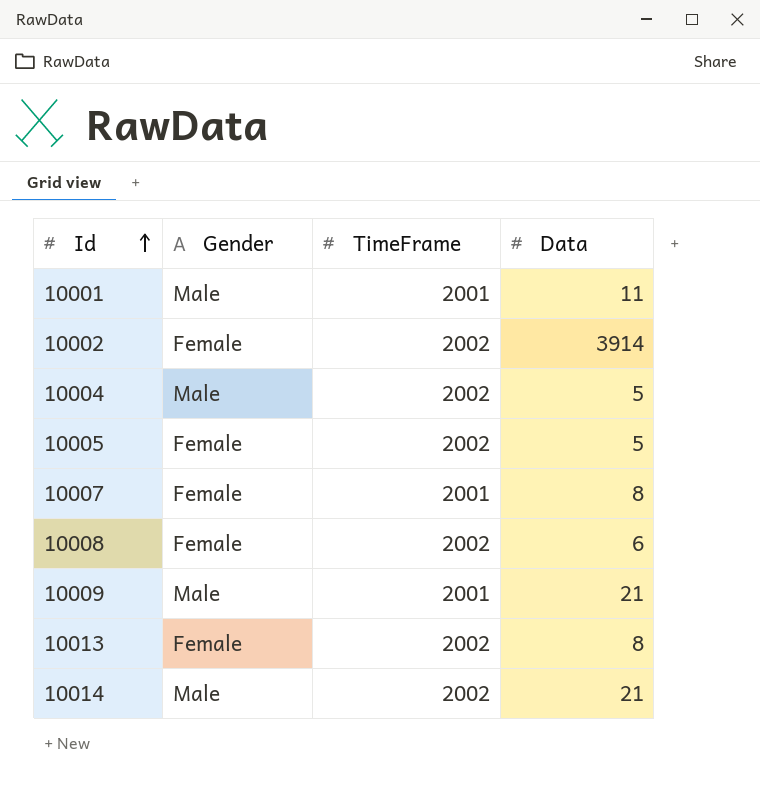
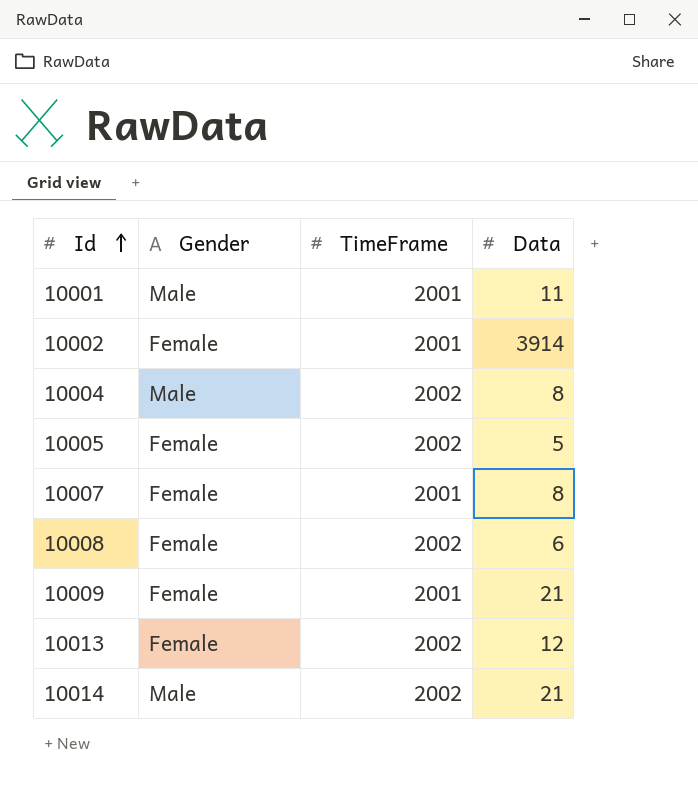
10002 | TimeFrame: 2002 -> 2001
10004 | Data: 5 -> 8
10009 | Gender: Male -> Female
10013 | Data: 8 -> 12

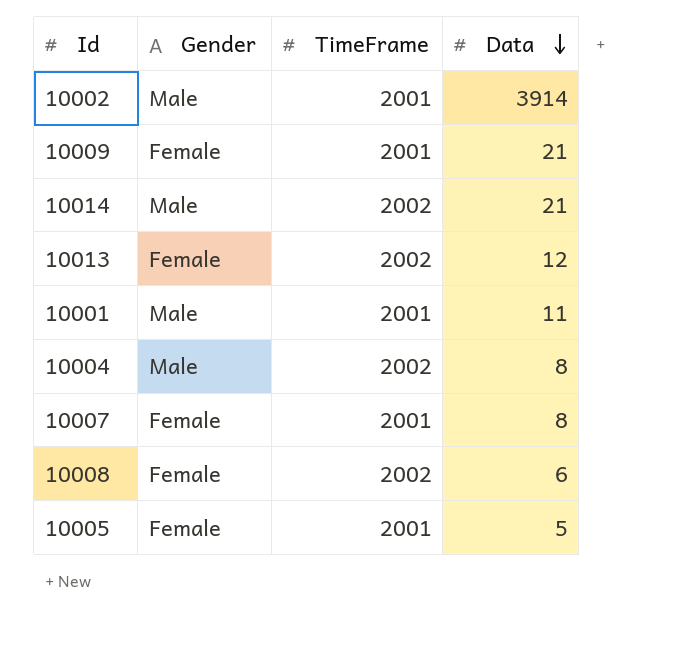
row order: Id ascending -> Data descending
10002 | Gender: Female -> Male
10005 | TimeFrame: 2002 -> 2001

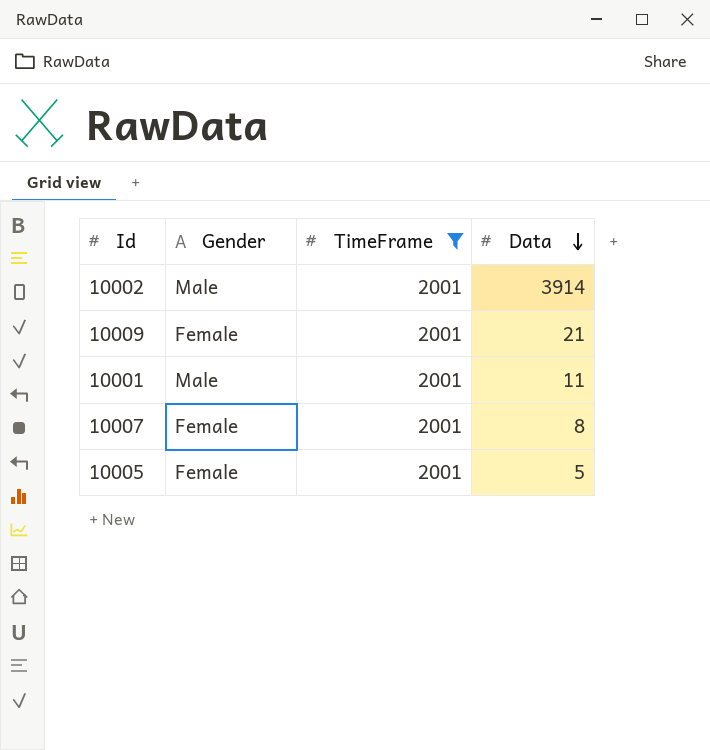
filter: none -> TimeFrame = 2001

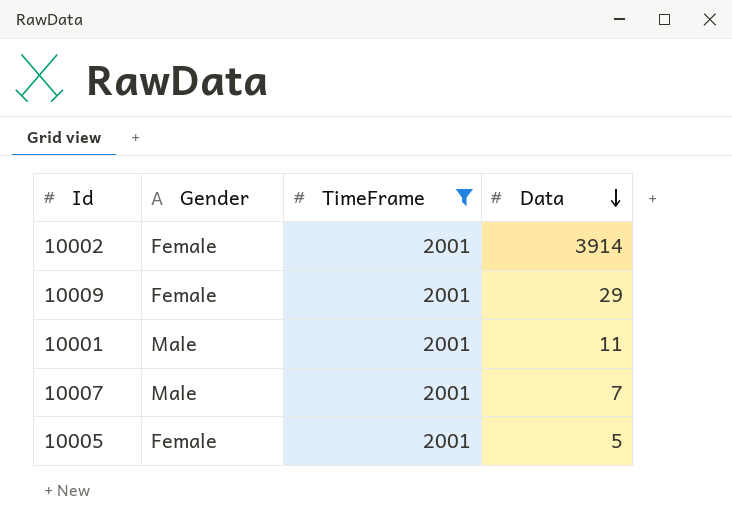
10002 | Gender: Male -> Female
10009 | Data: 21 -> 29
10007 | Gender: Female -> Male
10007 | Data: 8 -> 7

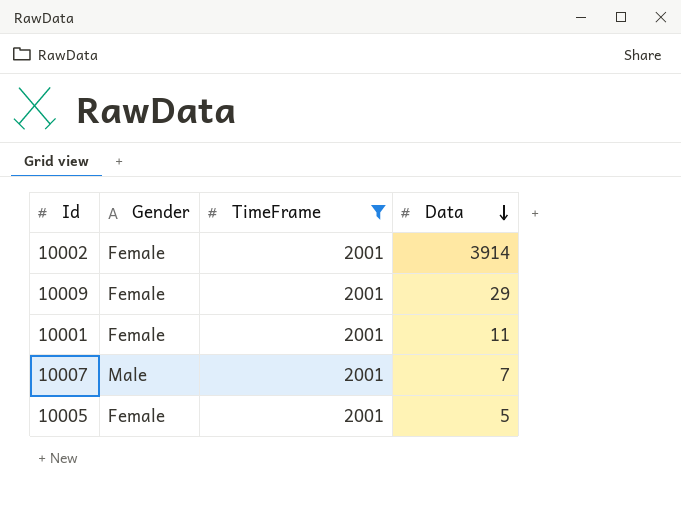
10001 | Gender: Male -> Female

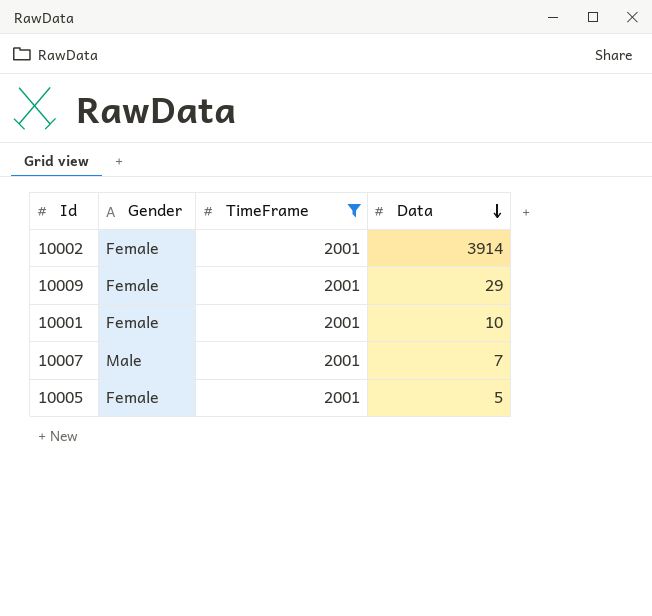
10001 | Data: 11 -> 10

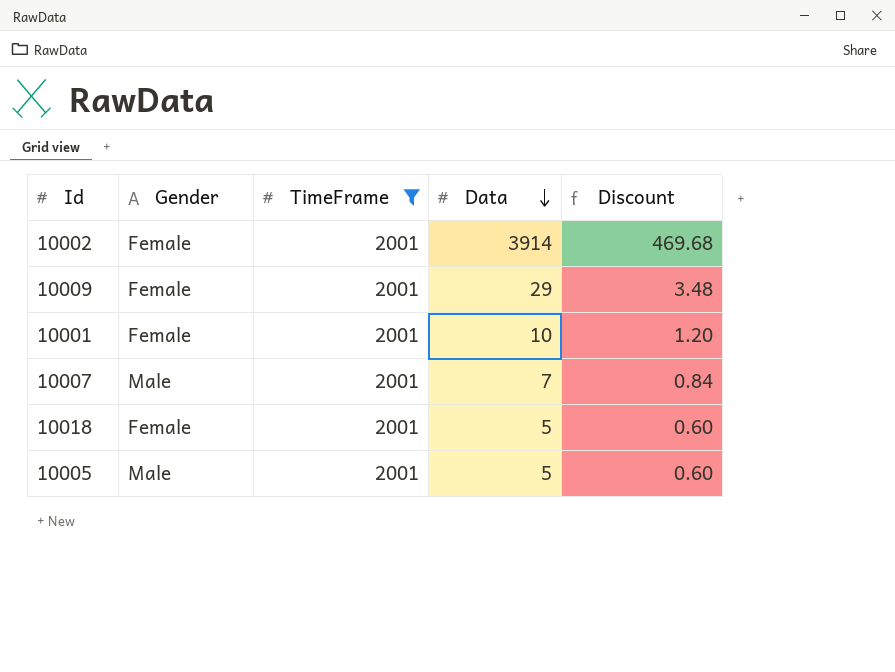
column Discount | formula: none -> [Data] * 0.12
row 10018: none -> Female | 2001 | 5 | 0.60
10005 | Gender: Female -> Male

